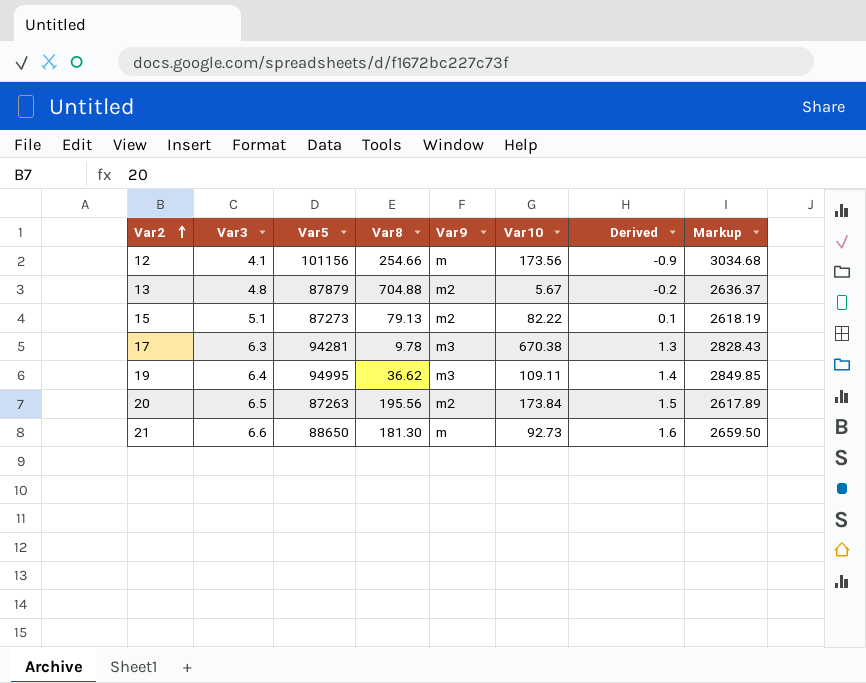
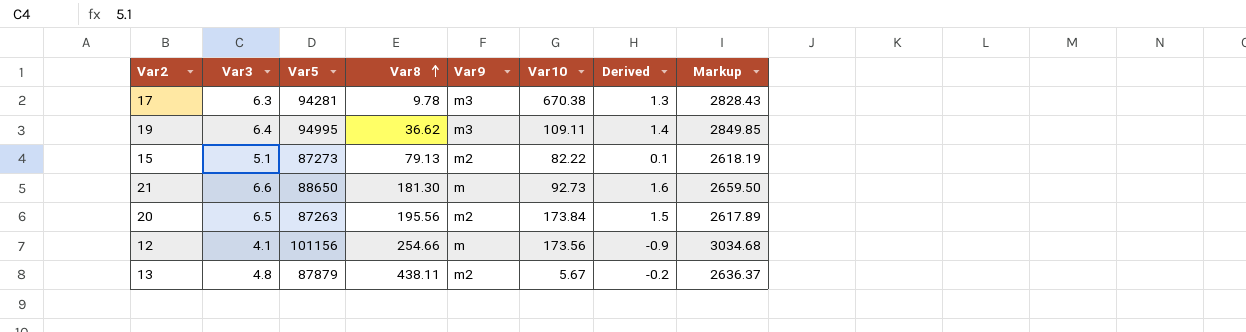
row order: Var2 ascending -> Var8 ascending
13 | Var8: 704.88 -> 438.11

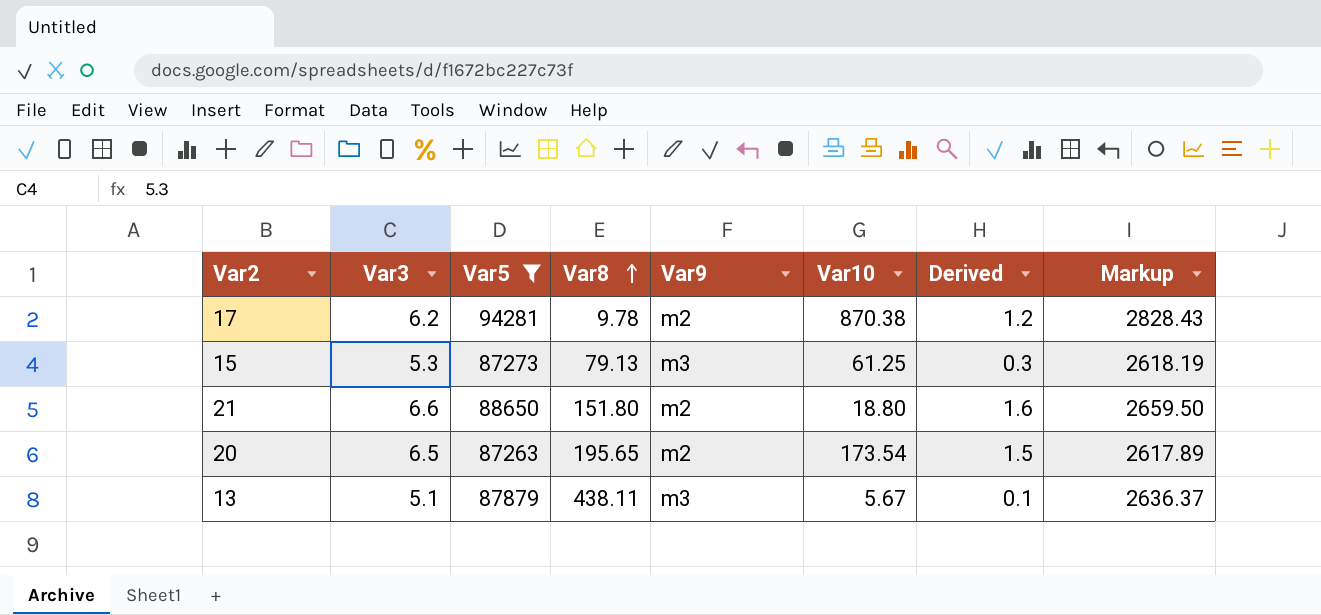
filter: none -> Var5 <= 94281
17 | Var3: 6.3 -> 6.2
17 | Var9: m3 -> m2
17 | Var10: 670.38 -> 870.38
17 | Derived: 1.3 -> 1.2
15 | Var3: 5.1 -> 5.3
15 | Var9: m2 -> m3
15 | Var10: 82.22 -> 61.25
15 | Derived: 0.1 -> 0.3
21 | Var8: 181.30 -> 151.80
21 | Var9: m -> m2
21 | Var10: 92.73 -> 18.80
20 | Var8: 195.56 -> 195.65
20 | Var10: 173.84 -> 173.54
13 | Var3: 4.8 -> 5.1
13 | Var9: m2 -> m3
13 | Derived: -0.2 -> 0.1

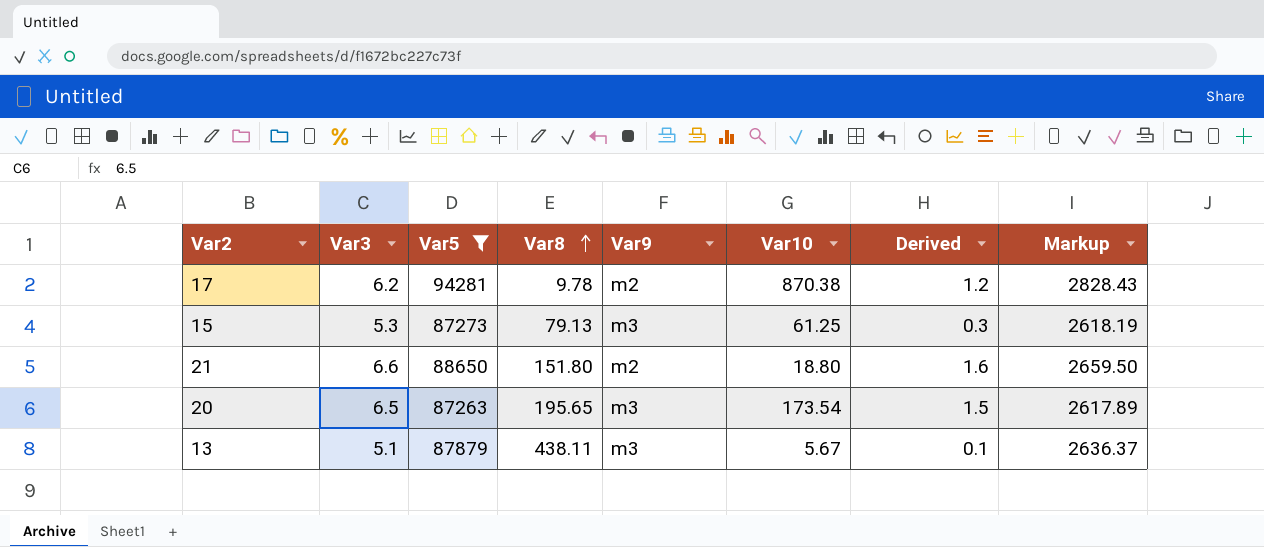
20 | Var9: m2 -> m3

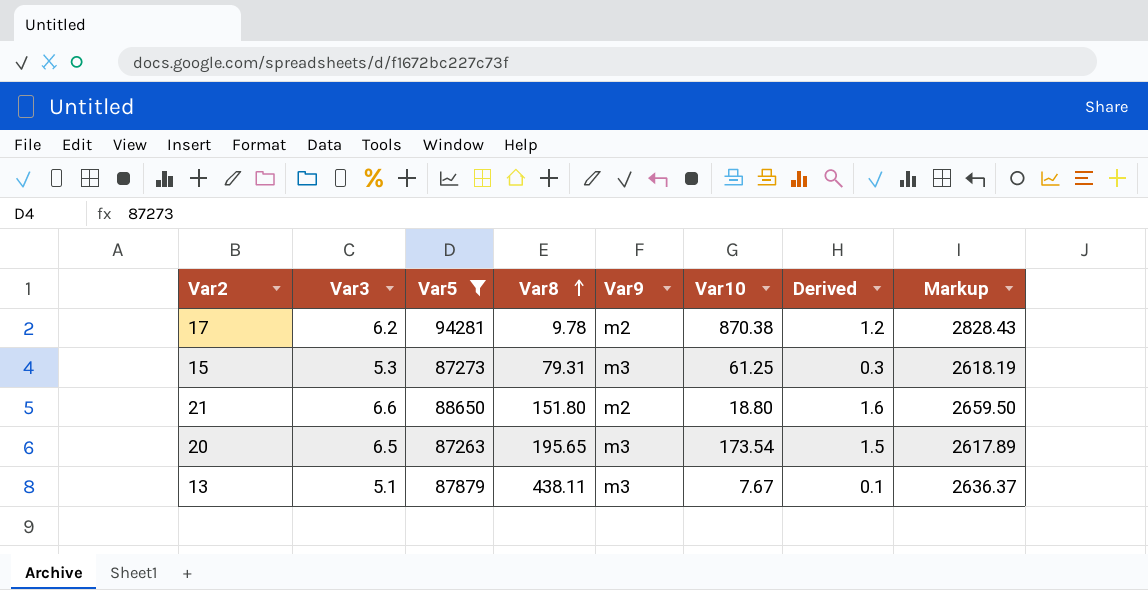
15 | Var8: 79.13 -> 79.31
13 | Var10: 5.67 -> 7.67

